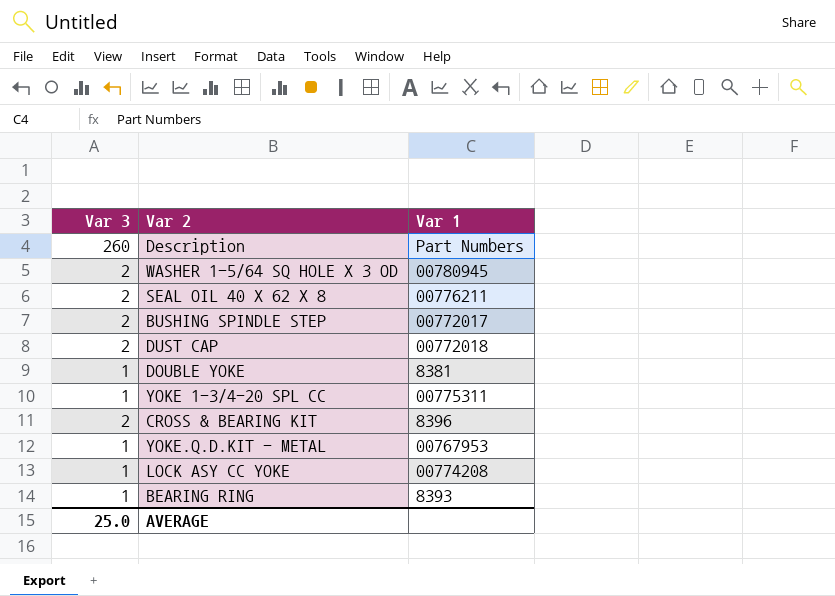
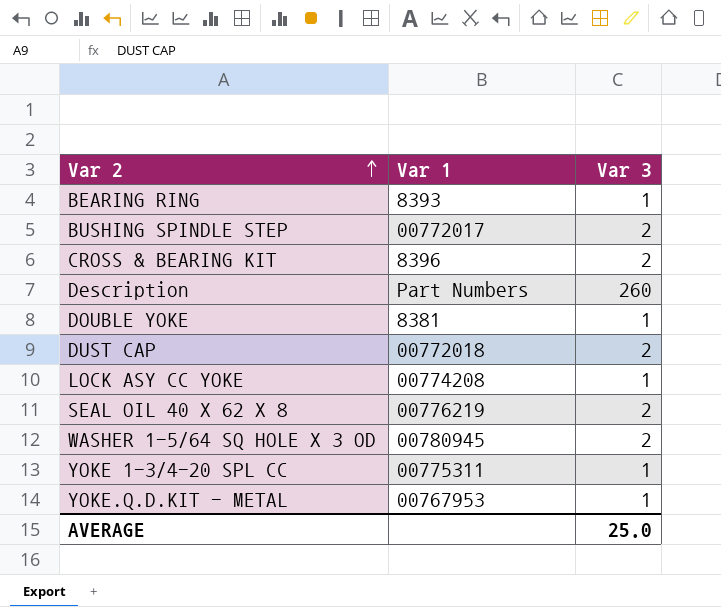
row order: none -> Var 2 ascending
column Var 3 | position: 1 -> 3
SEAL OIL 40 X 62 X 8 | Var 1: 00776211 -> 00776219

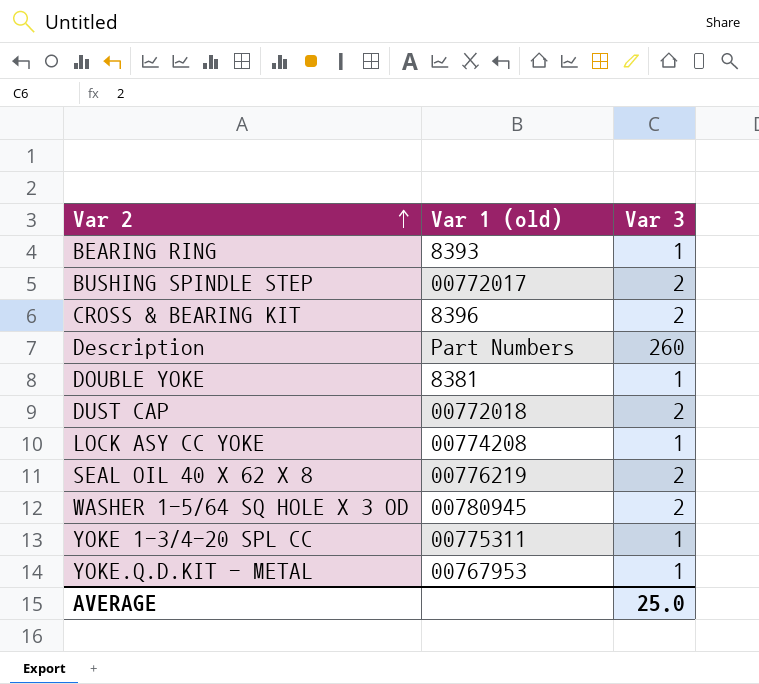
column name: Var 1 -> Var 1 (old)

